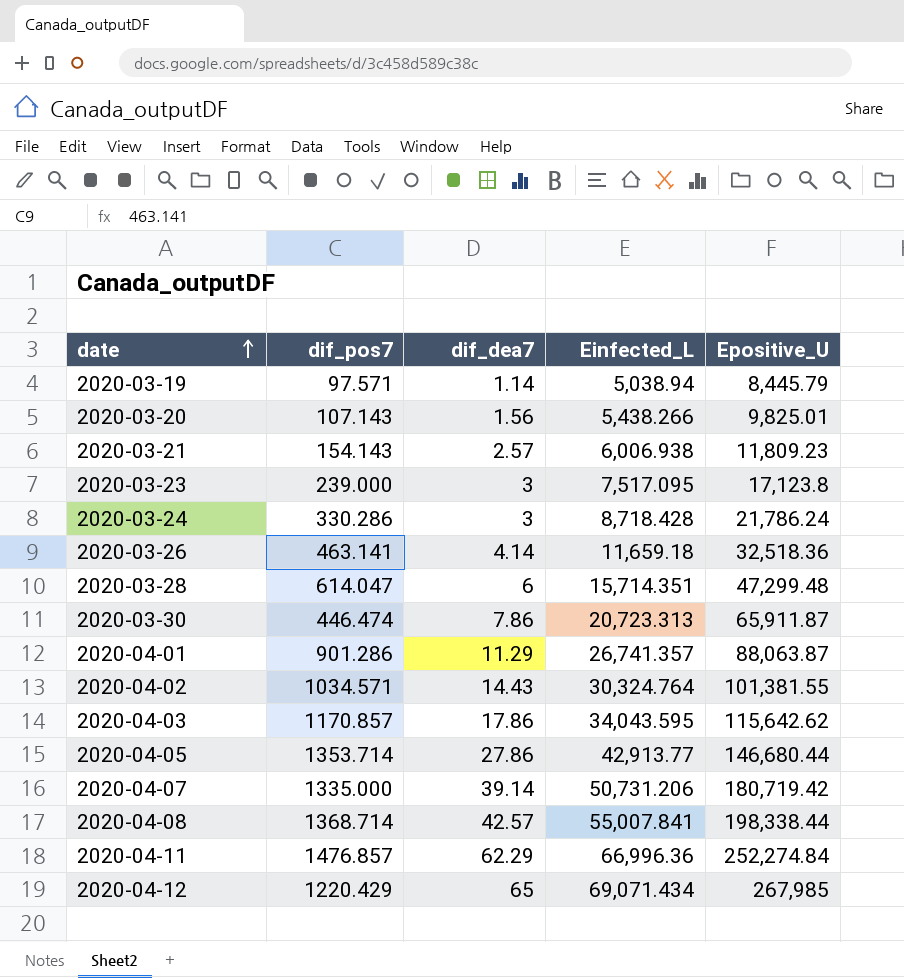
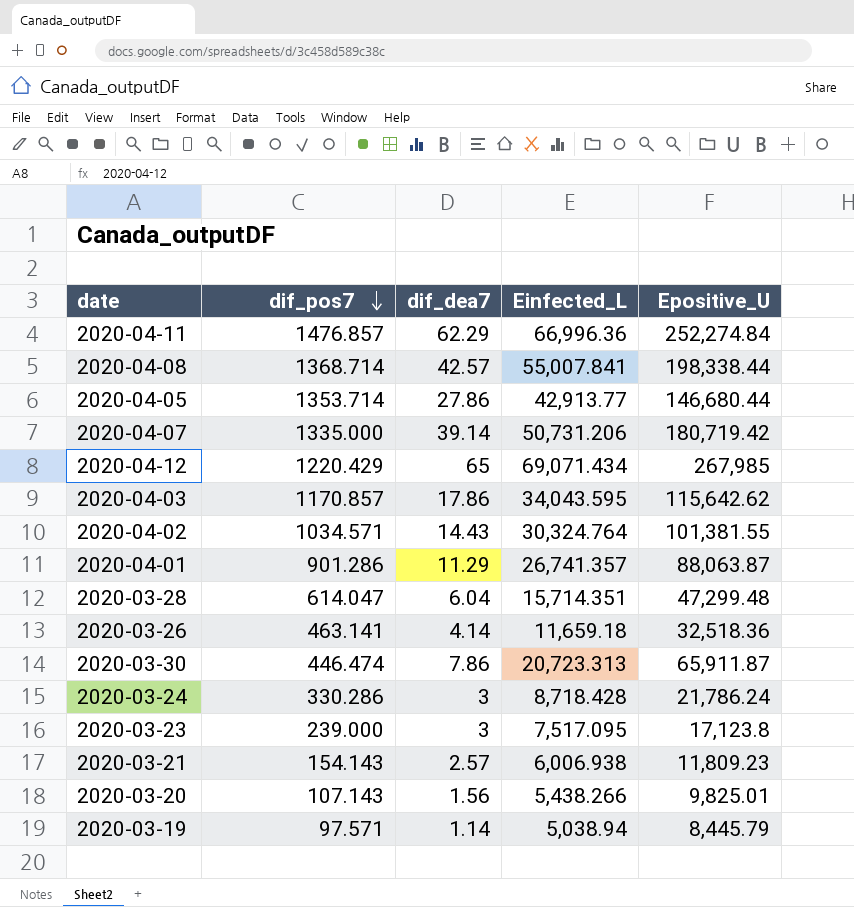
row order: date ascending -> dif_pos7 descending
2020-03-28 | dif_dea7: 6 -> 6.04

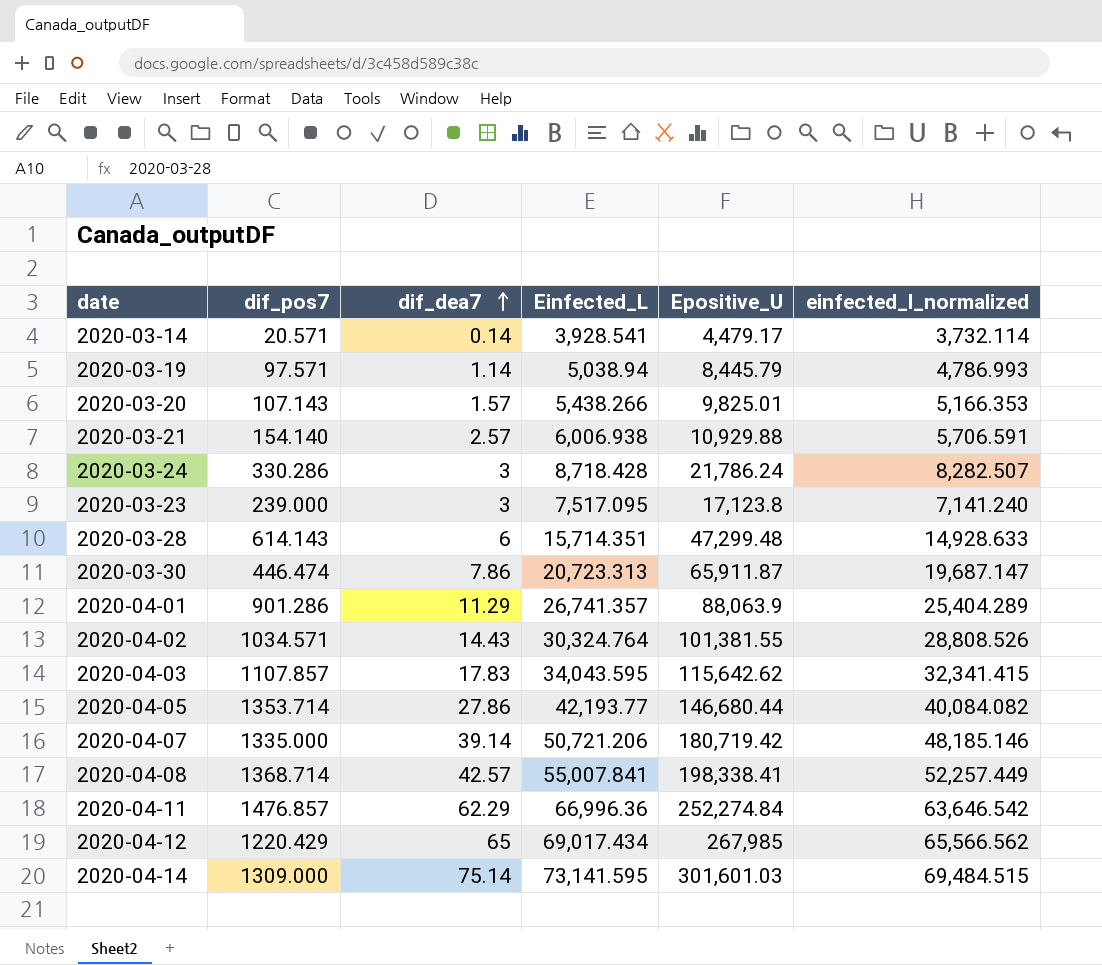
row order: dif_pos7 descending -> dif_dea7 ascending
column einfected_l_normalized | formula: none -> [Einfected_L] * 0.95
row 2020-03-26: 463.141 | 4.14 | 11,659.18 | 32,518.36 -> none
row 2020-03-14: none -> 20.571 | 0.14 | 3,928.541 | 4,479.17 | 3,732.114
2020-03-20 | dif_dea7: 1.56 -> 1.57
2020-03-21 | dif_pos7: 154.143 -> 154.140
2020-03-21 | Epositive_U: 11,809.23 -> 10,929.88
2020-03-28 | dif_pos7: 614.047 -> 614.143
2020-03-28 | dif_dea7: 6.04 -> 6
2020-04-01 | Epositive_U: 88,063.87 -> 88,063.9
2020-04-03 | dif_pos7: 1170.857 -> 1107.857
2020-04-03 | dif_dea7: 17.86 -> 17.83
2020-04-05 | Einfected_L: 42,913.77 -> 42,193.77
2020-04-07 | Einfected_L: 50,731.206 -> 50,721.206
2020-04-08 | Epositive_U: 198,338.44 -> 198,338.41
2020-04-12 | Einfected_L: 69,071.434 -> 69,017.434
row 2020-04-14: none -> 1309.000 | 75.14 | 73,141.595 | 301,601.03 | 69,484.515

